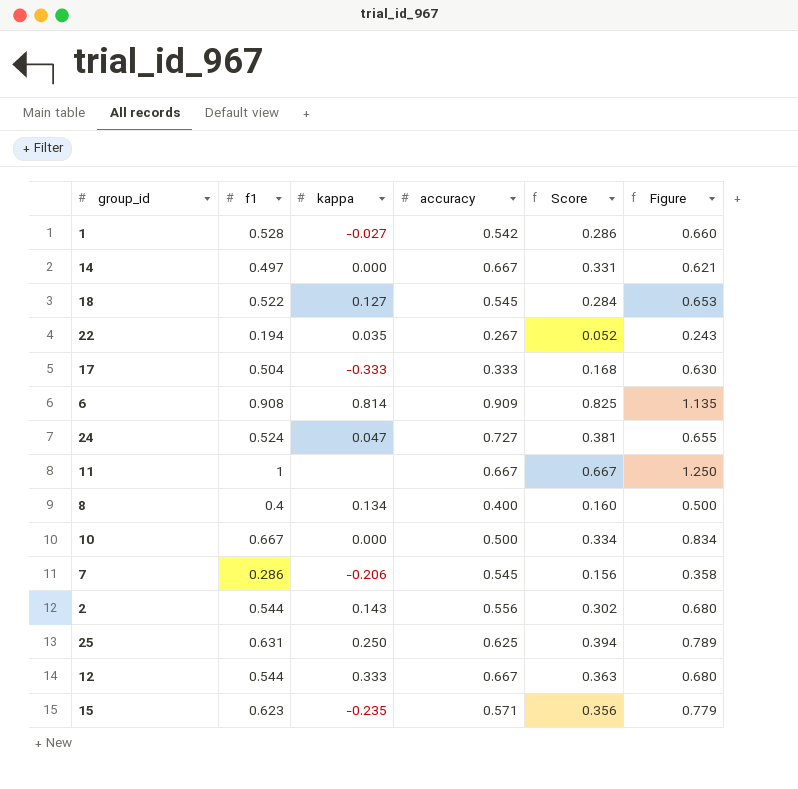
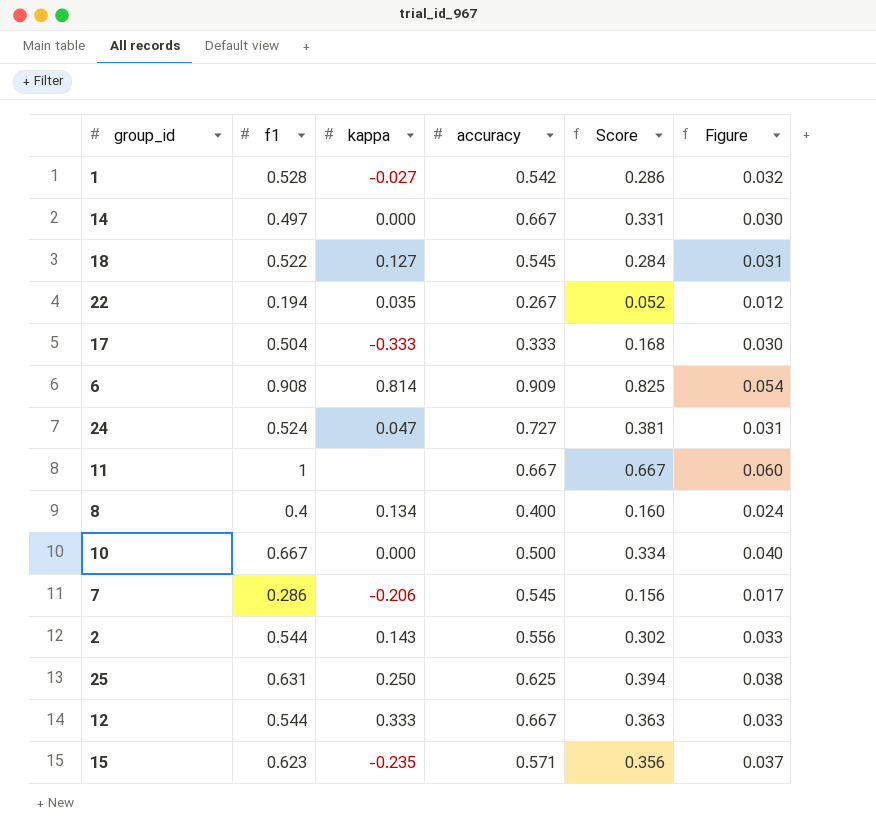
column Figure | formula: [f1] * 1.25 -> [f1] * 0.06

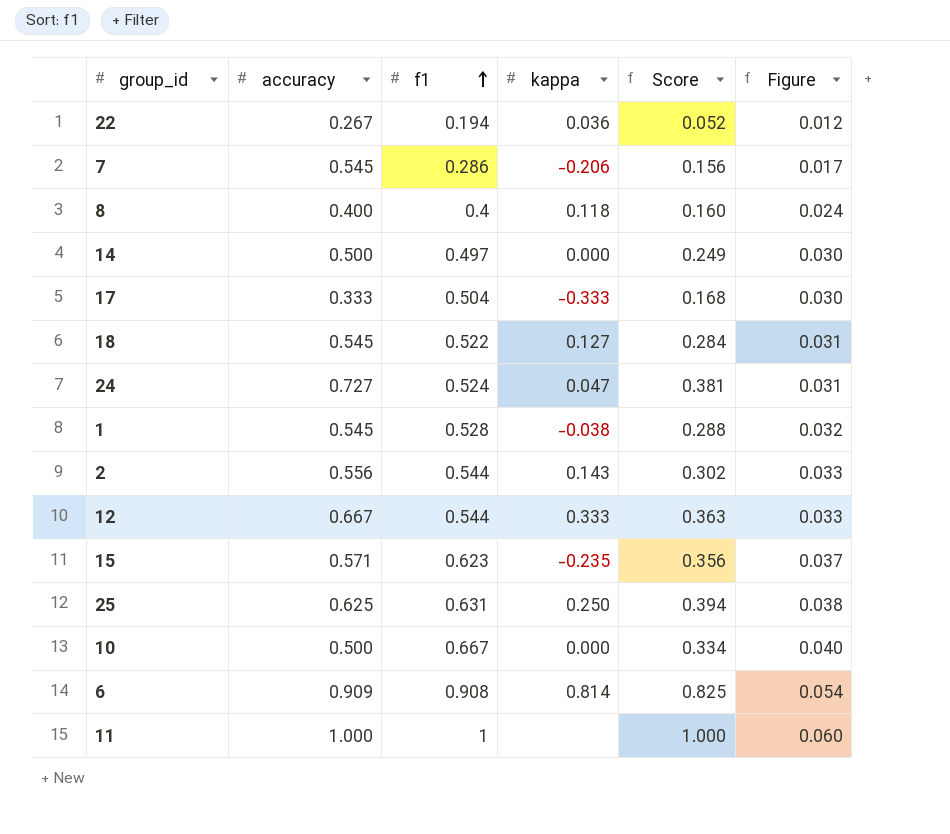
row order: none -> f1 ascending
column accuracy | position: 4 -> 2
22 | kappa: 0.035 -> 0.036
8 | kappa: 0.134 -> 0.118
14 | accuracy: 0.667 -> 0.500
14 | Score: 0.331 -> 0.249
1 | accuracy: 0.542 -> 0.545
1 | kappa: -0.027 -> -0.038
1 | Score: 0.286 -> 0.288
11 | accuracy: 0.667 -> 1.000
11 | Score: 0.667 -> 1.000

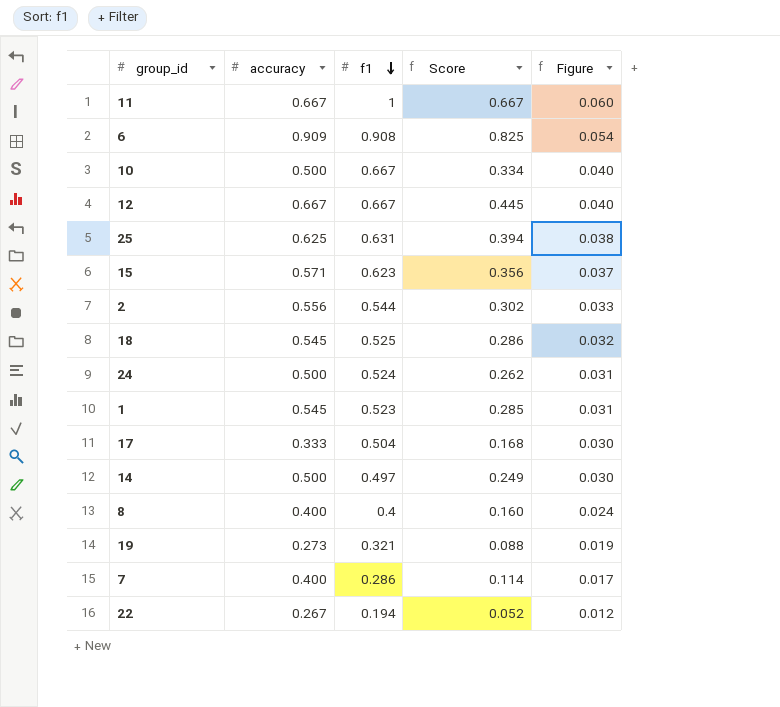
row order: f1 ascending -> f1 descending
column kappa | position: 4 -> none
11 | accuracy: 1.000 -> 0.667
11 | Score: 1.000 -> 0.667
12 | f1: 0.544 -> 0.667
12 | Score: 0.363 -> 0.445
12 | Figure: 0.033 -> 0.040
18 | f1: 0.522 -> 0.525
18 | Score: 0.284 -> 0.286
18 | Figure: 0.031 -> 0.032
24 | accuracy: 0.727 -> 0.500
24 | Score: 0.381 -> 0.262
1 | f1: 0.528 -> 0.523
1 | Score: 0.288 -> 0.285
1 | Figure: 0.032 -> 0.031
row 19: none -> 0.273 | 0.321 | 0.088 | 0.019
7 | accuracy: 0.545 -> 0.400
7 | Score: 0.156 -> 0.114

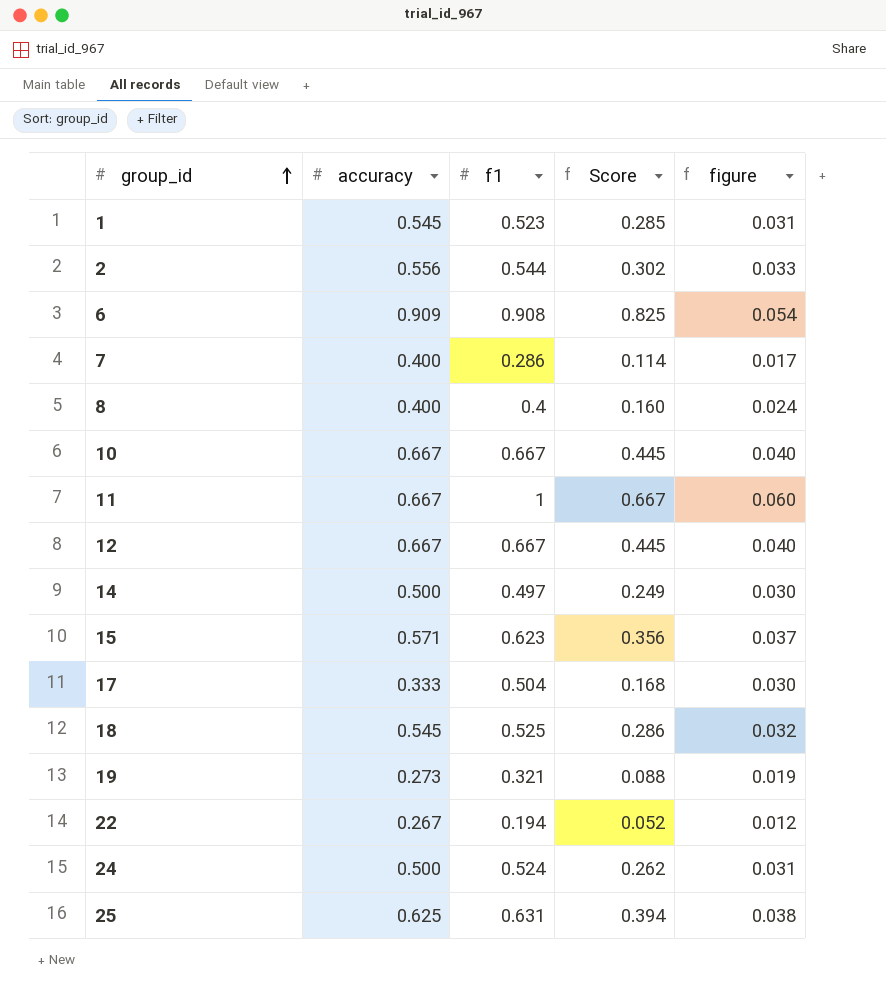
row order: f1 descending -> group_id ascending
column name: Figure -> figure
10 | accuracy: 0.500 -> 0.667
10 | Score: 0.334 -> 0.445

